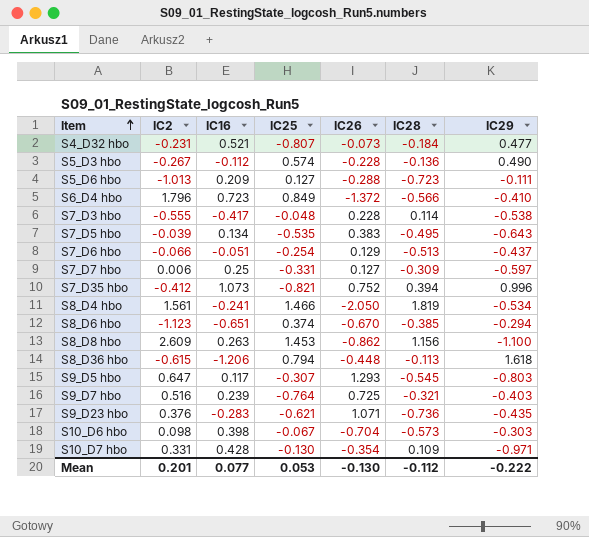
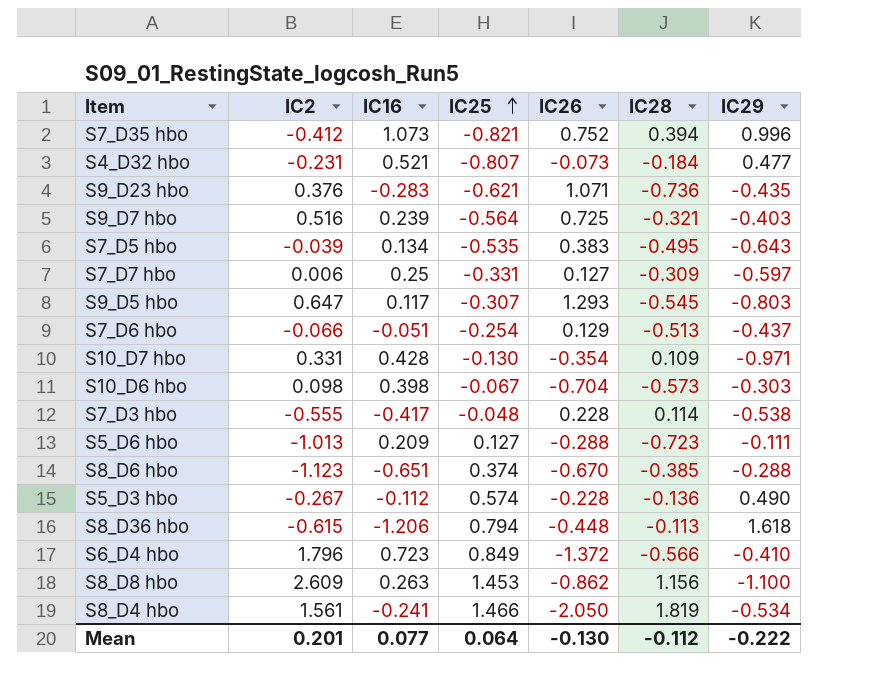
row order: Item ascending -> IC25 ascending
S9_D7 hbo | IC25: -0.764 -> -0.564
S8_D6 hbo | IC29: -0.294 -> -0.288
Mean | IC25: 0.053 -> 0.064

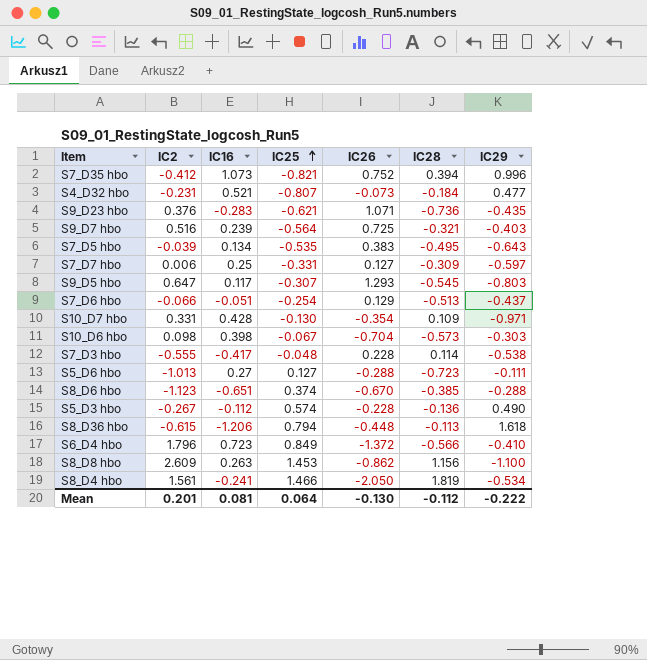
S5_D6 hbo | IC16: 0.209 -> 0.27
Mean | IC16: 0.077 -> 0.081

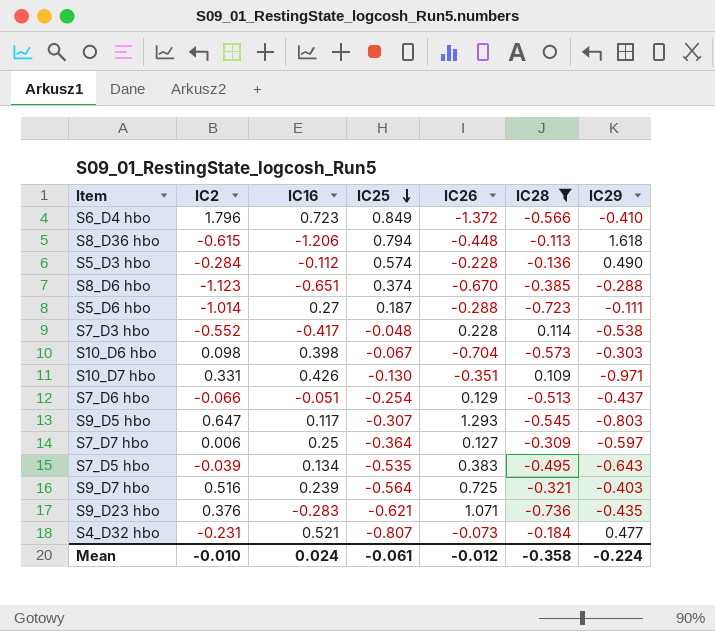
filter: none -> IC28 <= 0.114
row order: IC25 ascending -> IC25 descending
S5_D3 hbo | IC2: -0.267 -> -0.284
S5_D6 hbo | IC2: -1.013 -> -1.014
S5_D6 hbo | IC25: 0.127 -> 0.187
S7_D3 hbo | IC2: -0.555 -> -0.552
S10_D7 hbo | IC16: 0.428 -> 0.426
S10_D7 hbo | IC26: -0.354 -> -0.351
S7_D7 hbo | IC25: -0.331 -> -0.364
Mean | IC2: 0.201 -> -0.010
Mean | IC16: 0.081 -> 0.024
Mean | IC25: 0.064 -> -0.061
Mean | IC26: -0.130 -> -0.012
Mean | IC28: -0.112 -> -0.358
Mean | IC29: -0.222 -> -0.224

